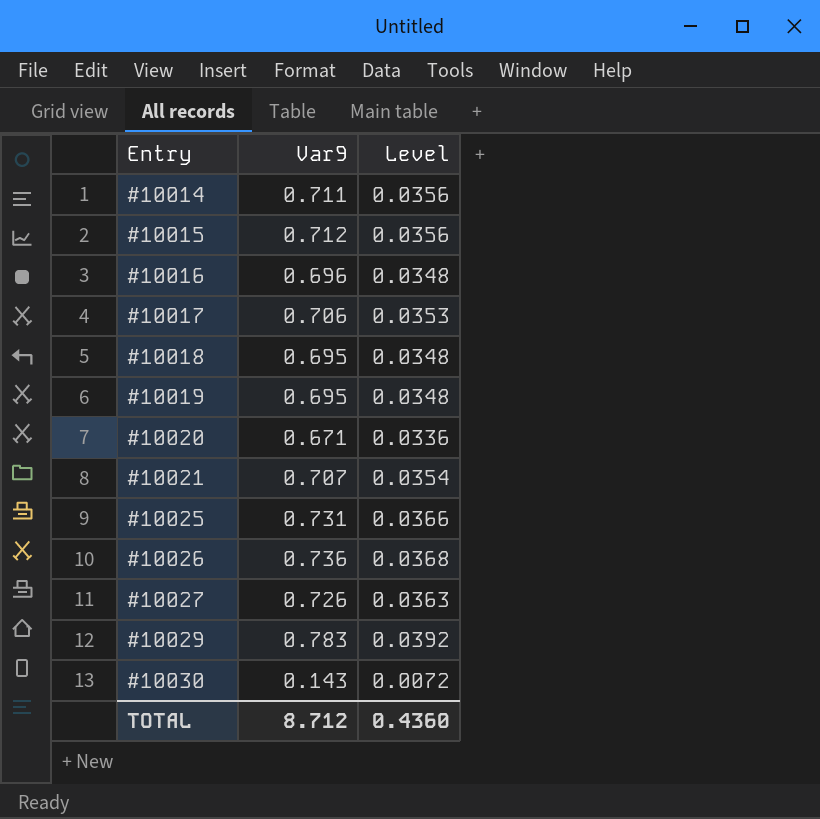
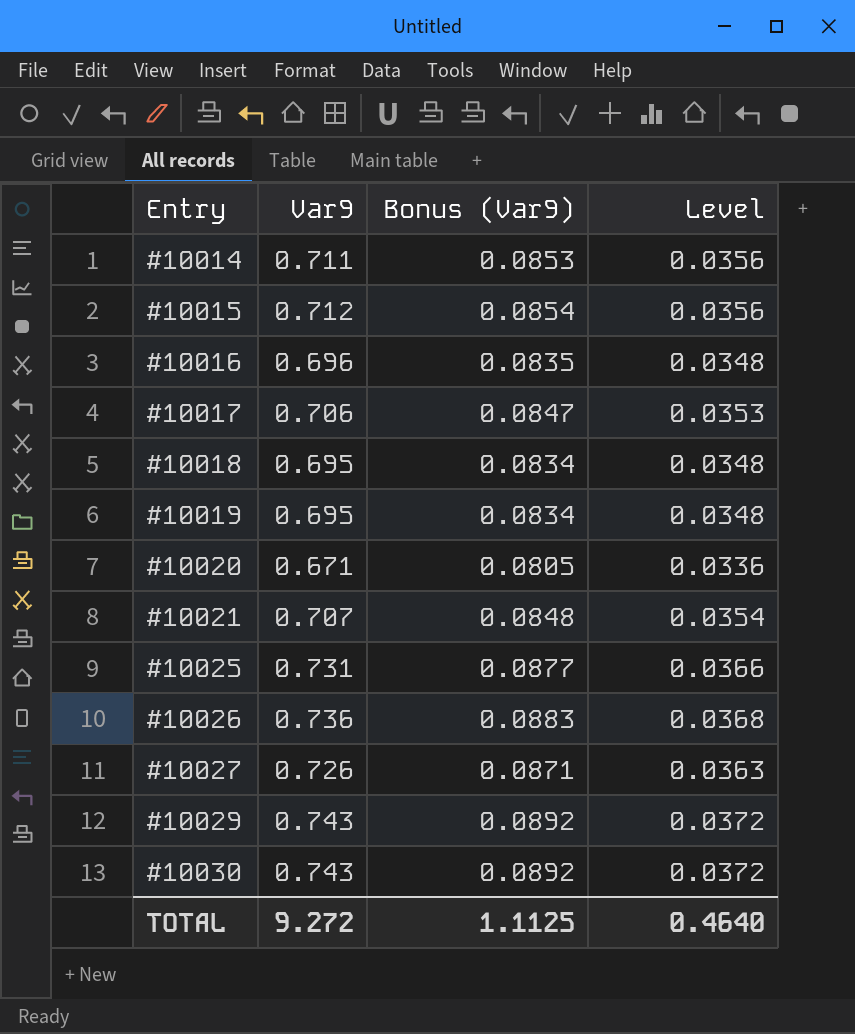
column Bonus (Var9) | formula: none -> [Var9] * 0.12
#10029 | Var9: 0.783 -> 0.743
#10029 | Level: 0.0392 -> 0.0372
#10030 | Var9: 0.143 -> 0.743
#10030 | Level: 0.0072 -> 0.0372
TOTAL | Var9: 8.712 -> 9.272
TOTAL | Level: 0.4360 -> 0.4640

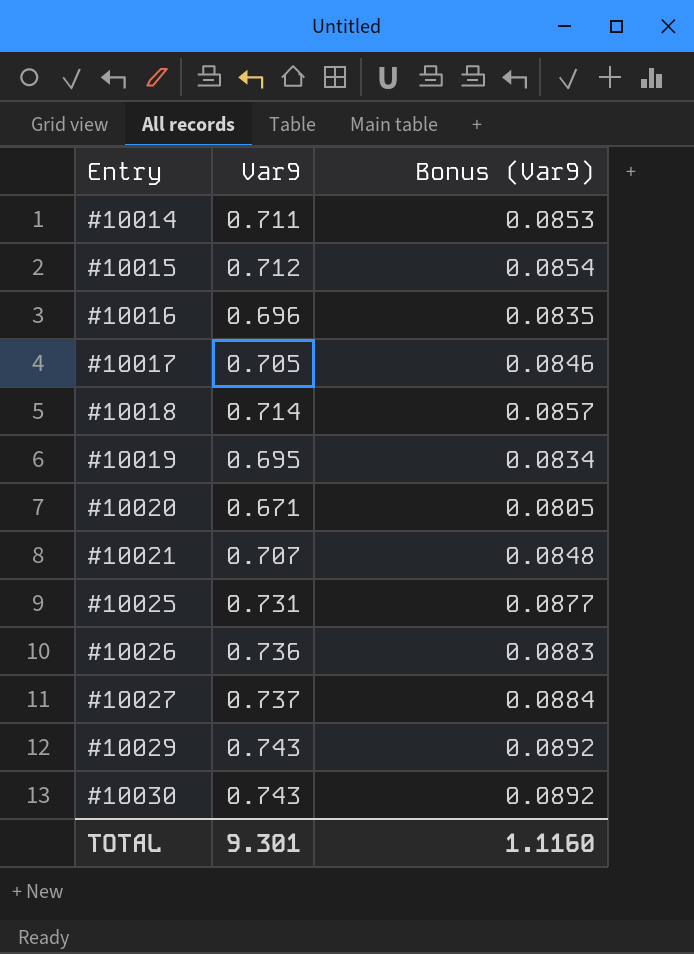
column Level | formula: [Var9] * 0.05 -> none
#10017 | Var9: 0.706 -> 0.705
#10017 | Bonus (Var9): 0.0847 -> 0.0846
#10018 | Var9: 0.695 -> 0.714
#10018 | Bonus (Var9): 0.0834 -> 0.0857
#10027 | Var9: 0.726 -> 0.737
#10027 | Bonus (Var9): 0.0871 -> 0.0884
TOTAL | Var9: 9.272 -> 9.301
TOTAL | Bonus (Var9): 1.1125 -> 1.1160

